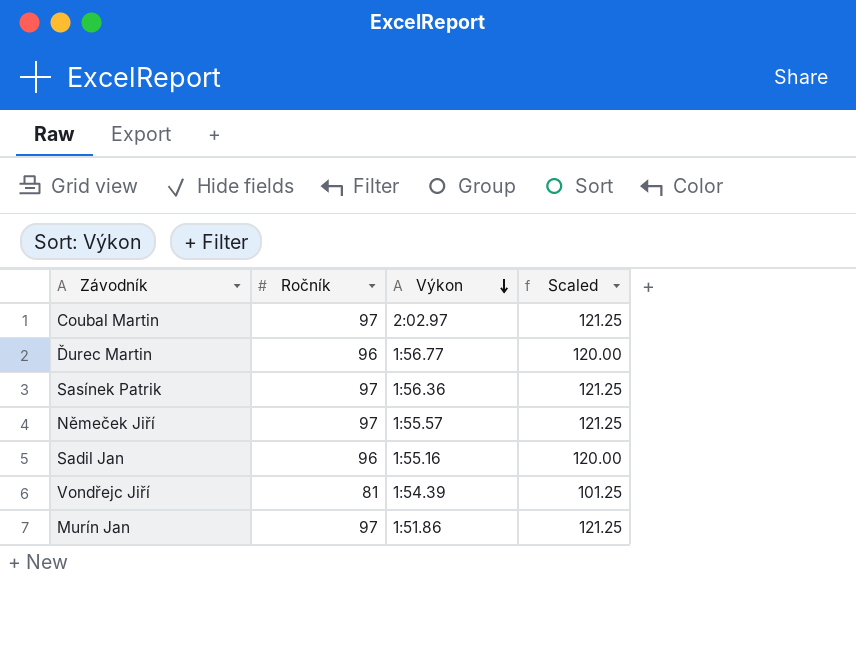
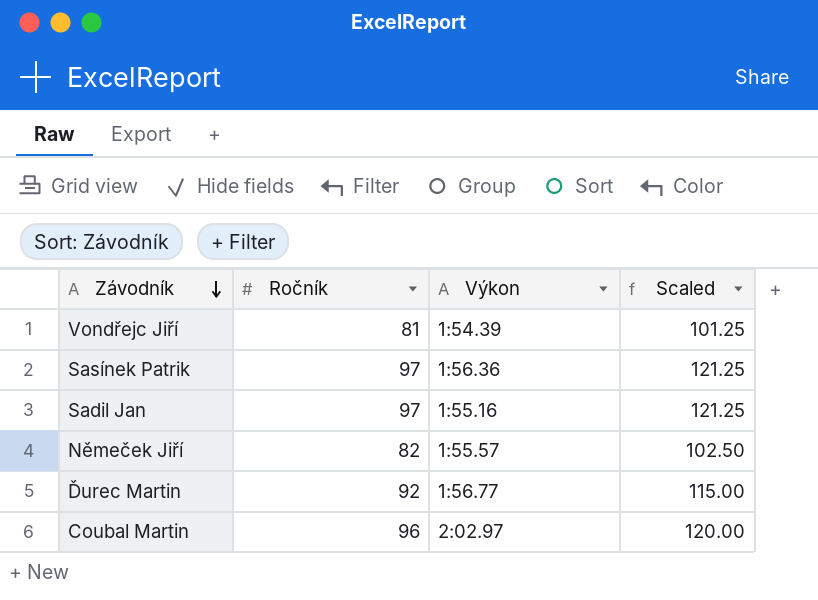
row order: Výkon descending -> Závodník descending
row Murín Jan: 97 | 1:51.86 | 121.25 -> none
Sadil Jan | Ročník: 96 -> 97
Sadil Jan | Scaled: 120.00 -> 121.25
Němeček Jiří | Ročník: 97 -> 82
Němeček Jiří | Scaled: 121.25 -> 102.50
Ďurec Martin | Ročník: 96 -> 92
Ďurec Martin | Scaled: 120.00 -> 115.00
Coubal Martin | Ročník: 97 -> 96
Coubal Martin | Scaled: 121.25 -> 120.00

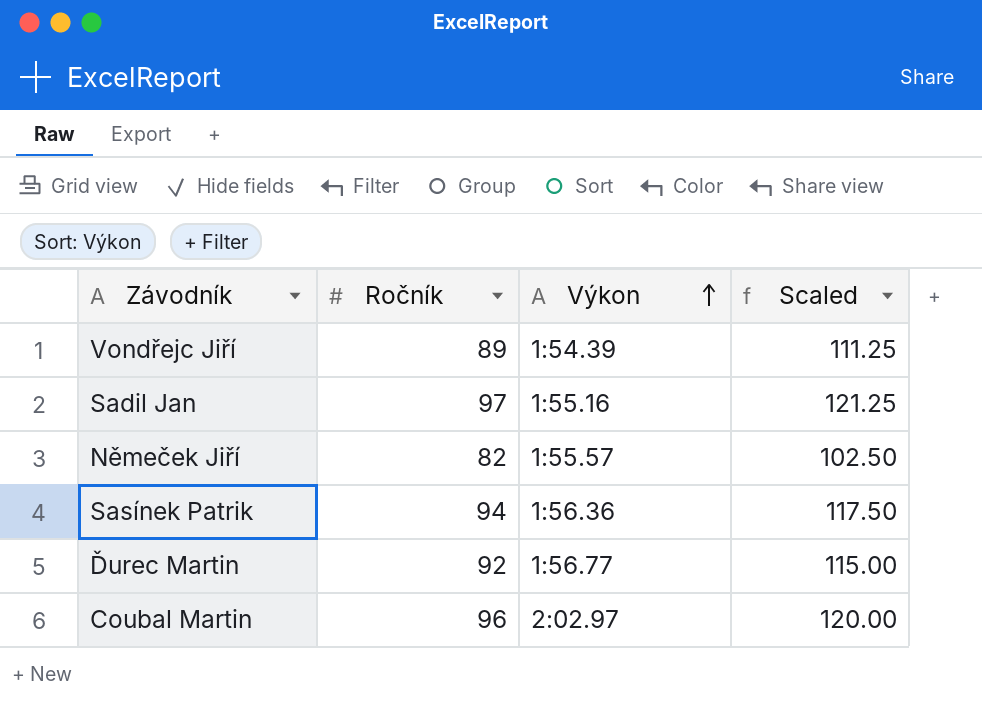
row order: Závodník descending -> Výkon ascending
Vondřejc Jiří | Ročník: 81 -> 89
Vondřejc Jiří | Scaled: 101.25 -> 111.25
Sasínek Patrik | Ročník: 97 -> 94
Sasínek Patrik | Scaled: 121.25 -> 117.50

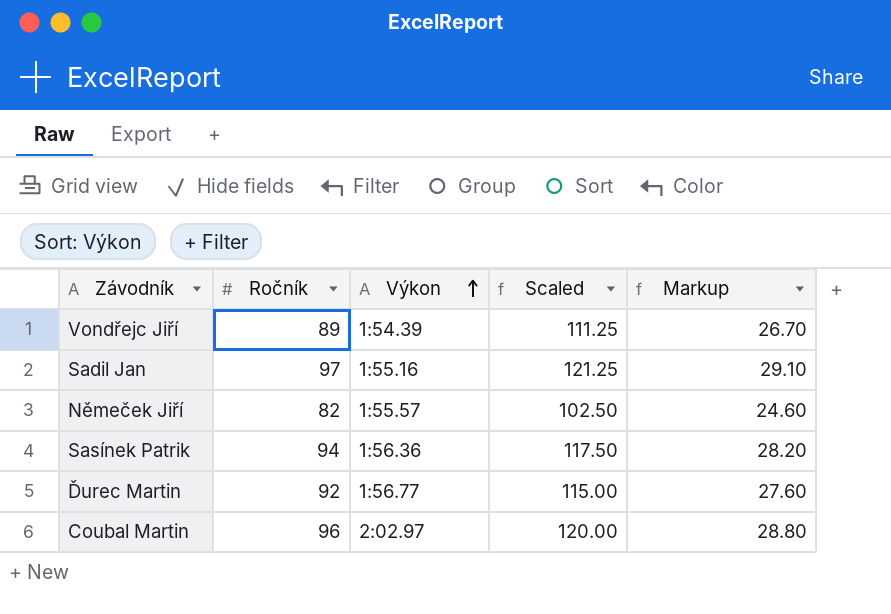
column Markup | formula: none -> [Ročník] * 0.3

